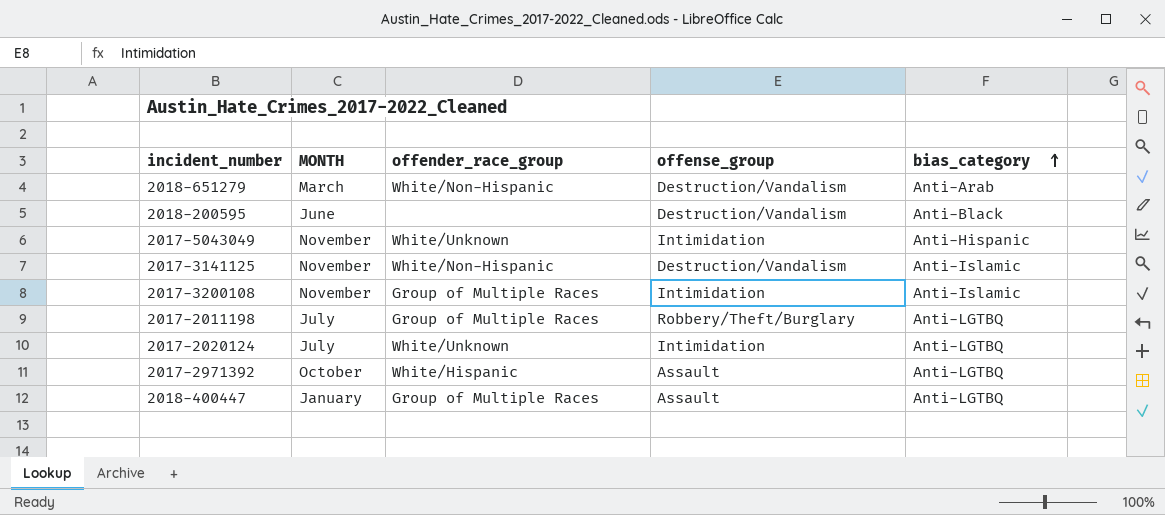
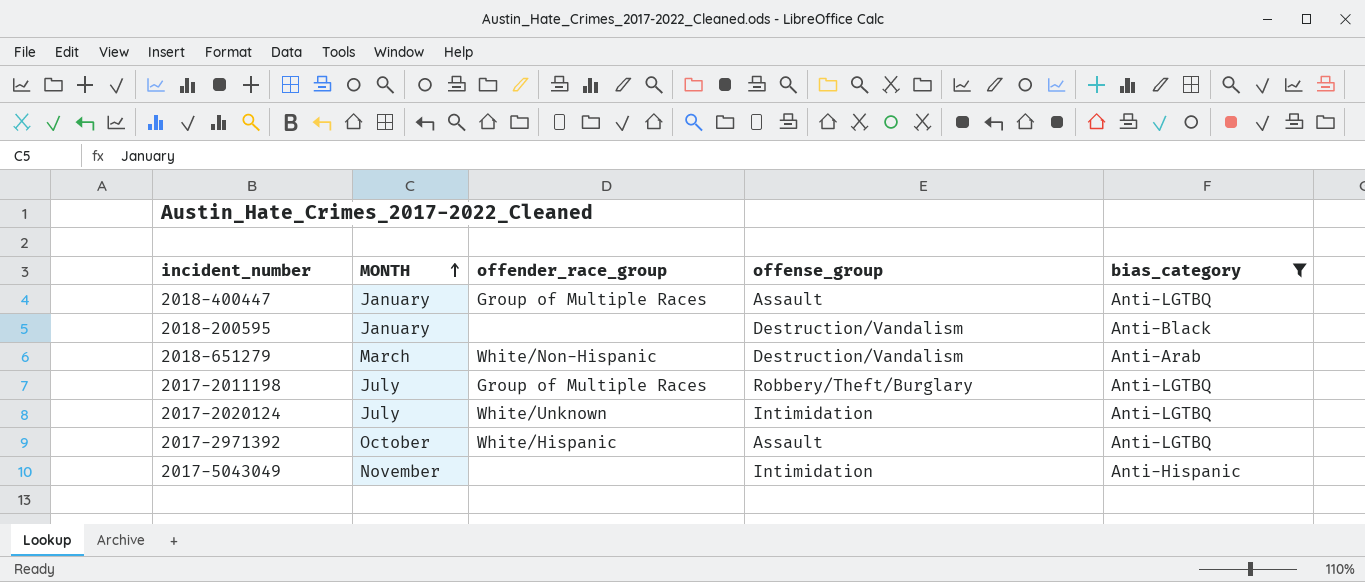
filter: none -> bias_category != Anti-Islamic
row order: bias_category ascending -> MONTH ascending
2018-200595 | MONTH: June -> January
2017-5043049 | offender_race_group: White/Unknown -> none

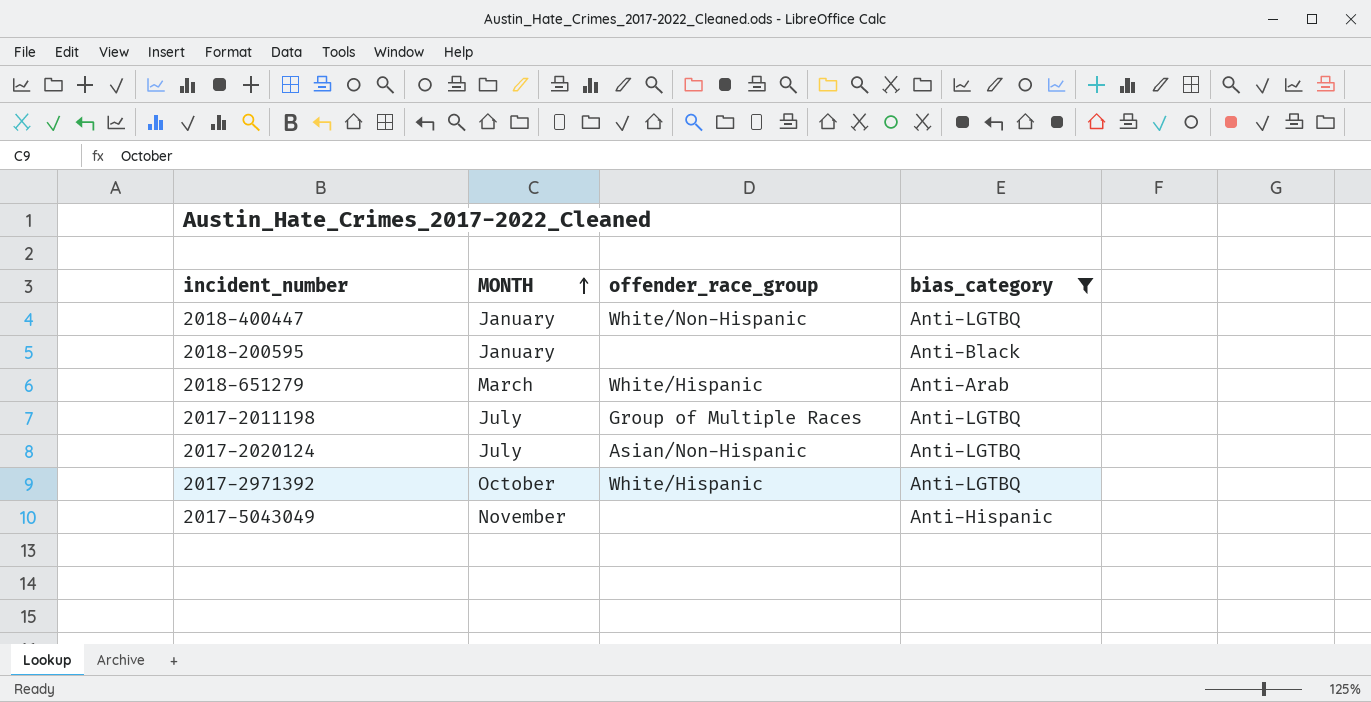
column offense_group | position: 4 -> none
2018-400447 | offender_race_group: Group of Multiple Races -> White/Non-Hispanic
2018-651279 | offender_race_group: White/Non-Hispanic -> White/Hispanic
2017-2020124 | offender_race_group: White/Unknown -> Asian/Non-Hispanic

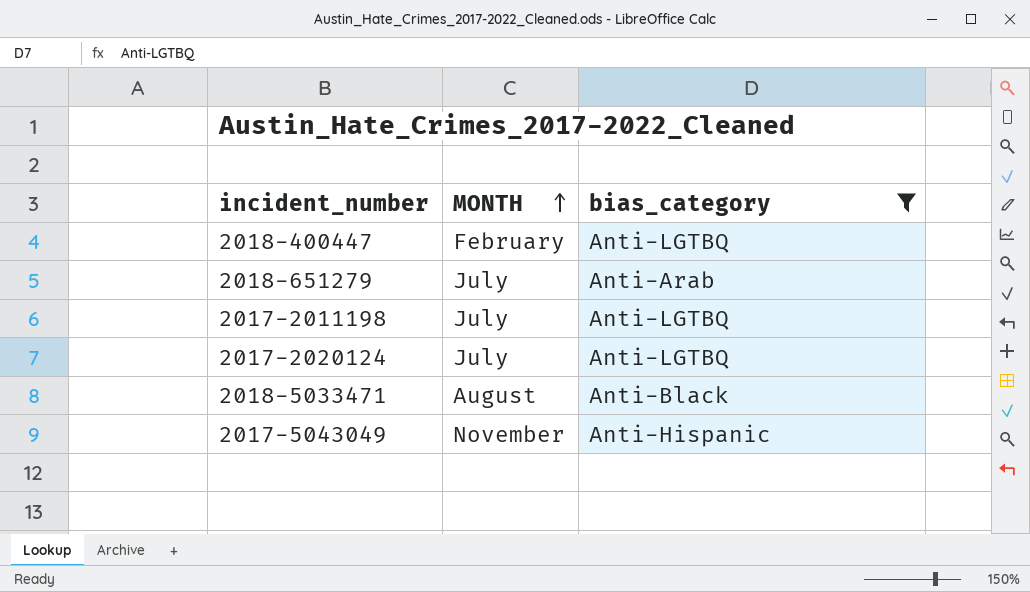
column offender_race_group | position: 3 -> none
row 2018-200595: January | none | Anti-Black -> none
row 2017-2971392: October | White/Hispanic | Anti-LGTBQ -> none
2018-400447 | MONTH: January -> February
2018-651279 | MONTH: March -> July
row 2018-5033471: none -> August | Anti-Black

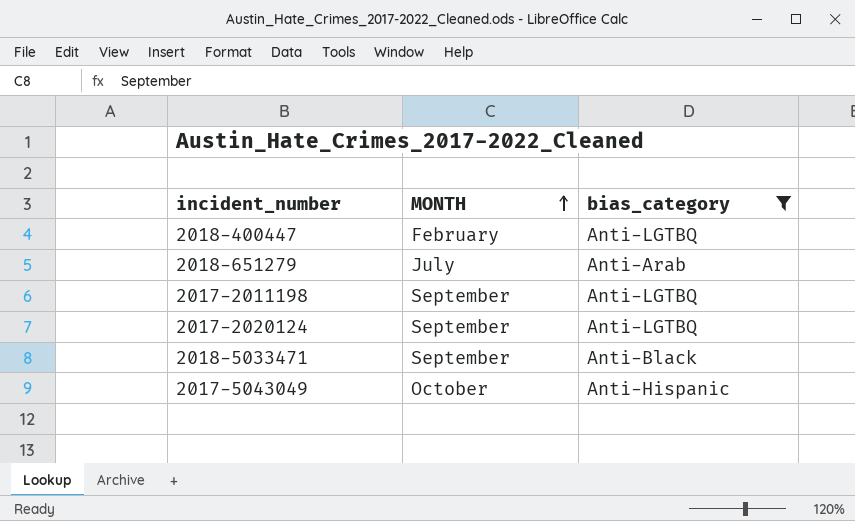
2017-2011198 | MONTH: July -> September
2017-2020124 | MONTH: July -> September
2018-5033471 | MONTH: August -> September
2017-5043049 | MONTH: November -> October

